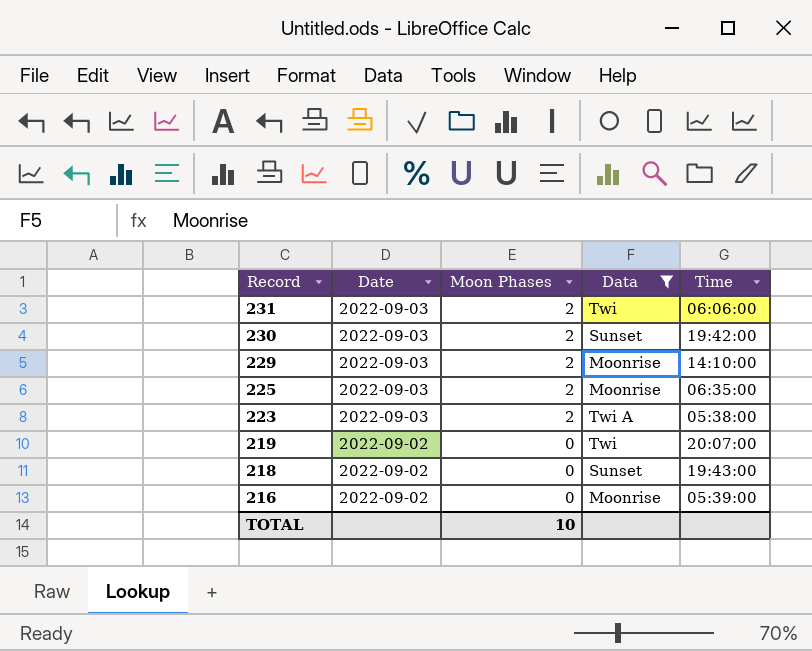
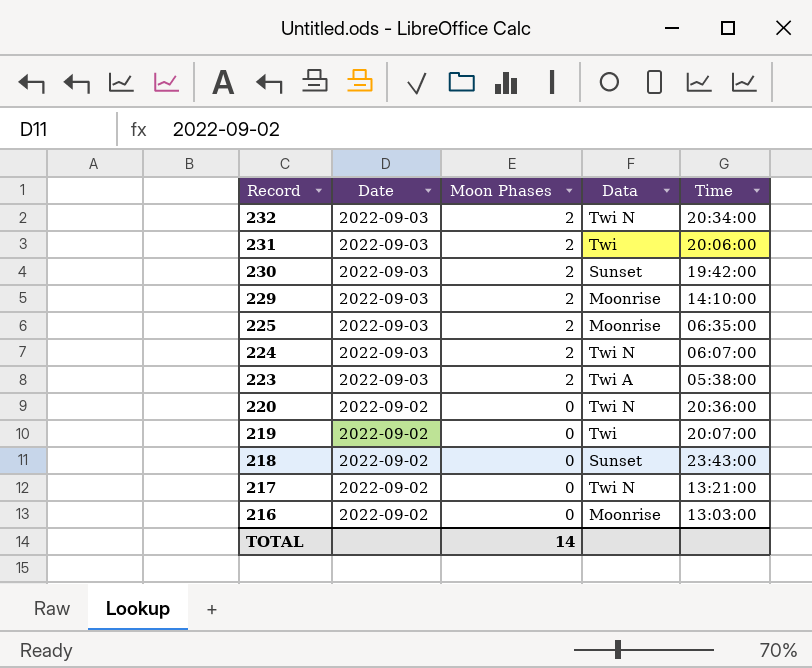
filter: Data != Twi N -> none
231 | Time: 06:06:00 -> 20:06:00
218 | Time: 19:43:00 -> 23:43:00
216 | Time: 05:39:00 -> 13:03:00
TOTAL | Moon Phases: 10 -> 14

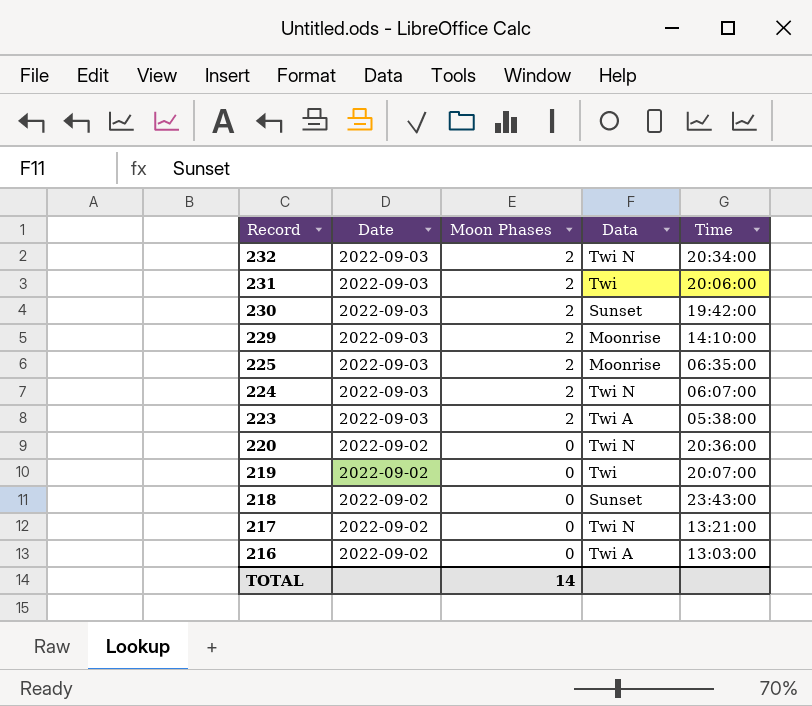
216 | Data: Moonrise -> Twi A

